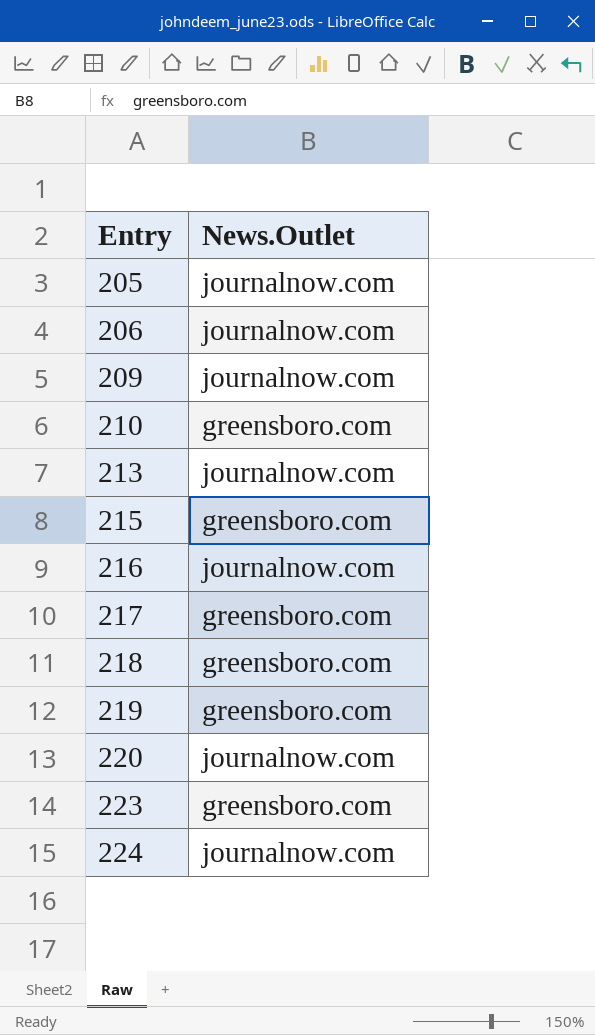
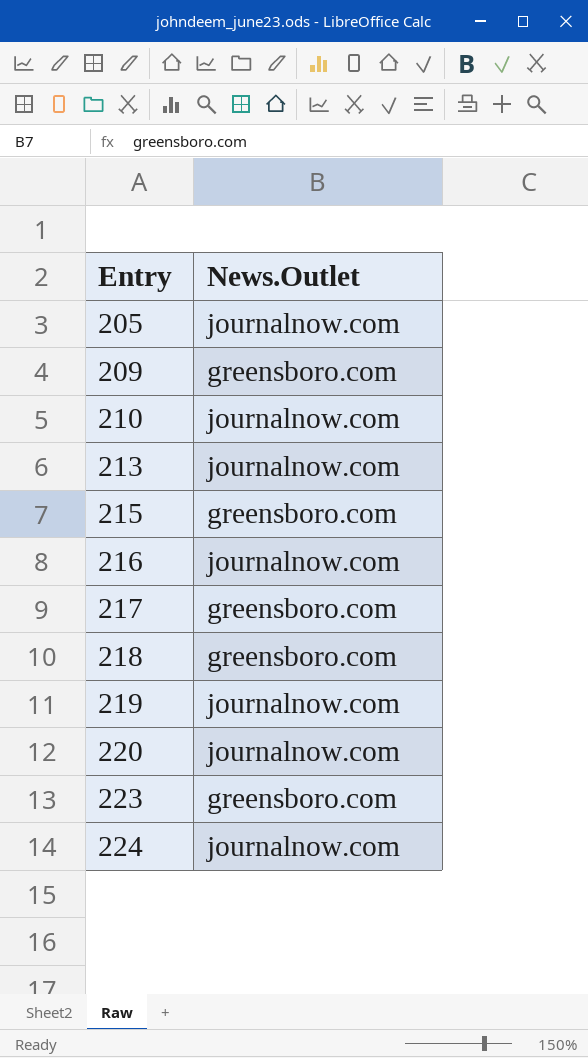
row 206: journalnow.com -> none
209 | News.Outlet: journalnow.com -> greensboro.com
210 | News.Outlet: greensboro.com -> journalnow.com
219 | News.Outlet: greensboro.com -> journalnow.com

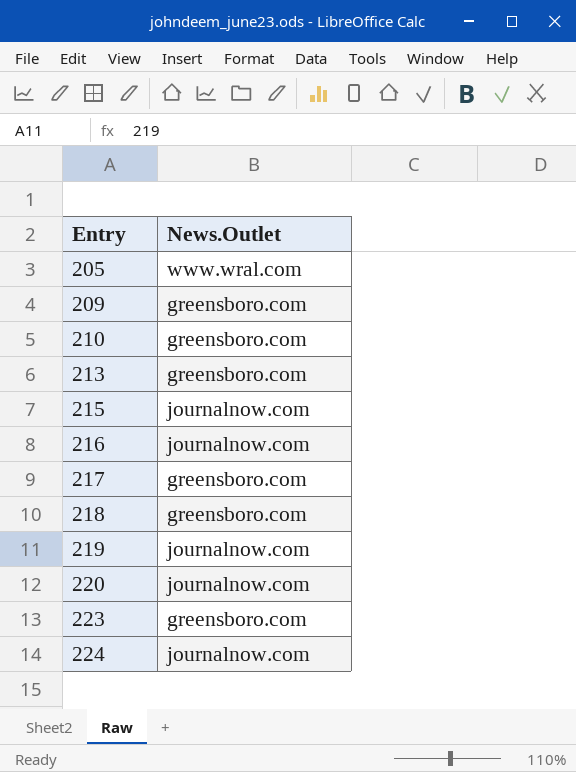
205 | News.Outlet: journalnow.com -> www.wral.com
210 | News.Outlet: journalnow.com -> greensboro.com
213 | News.Outlet: journalnow.com -> greensboro.com
215 | News.Outlet: greensboro.com -> journalnow.com

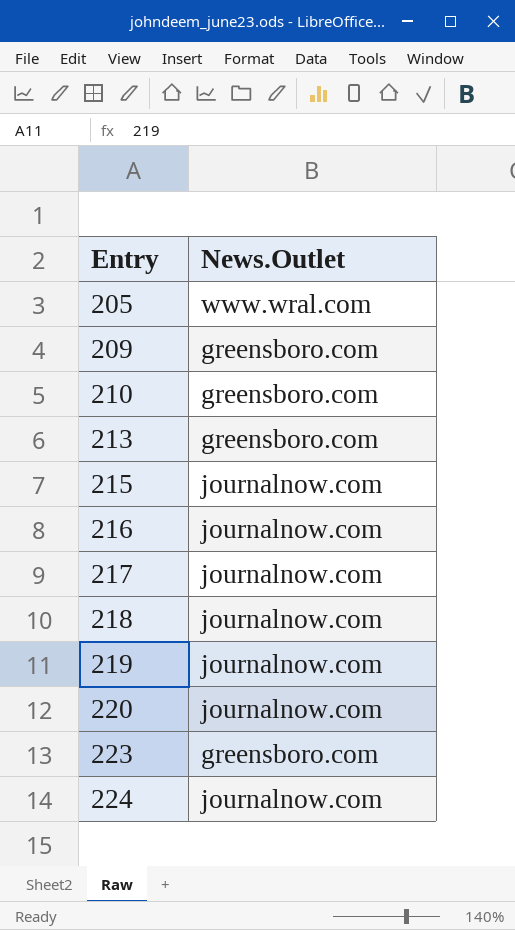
217 | News.Outlet: greensboro.com -> journalnow.com
218 | News.Outlet: greensboro.com -> journalnow.com

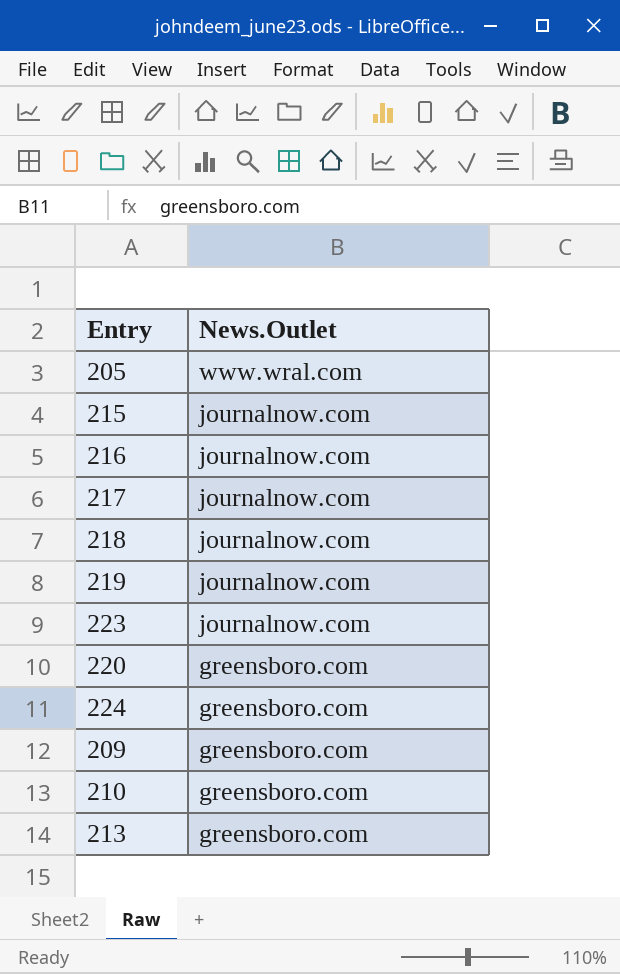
row order: Entry ascending -> News.Outlet descending
223 | News.Outlet: greensboro.com -> journalnow.com
220 | News.Outlet: journalnow.com -> greensboro.com
224 | News.Outlet: journalnow.com -> greensboro.com

